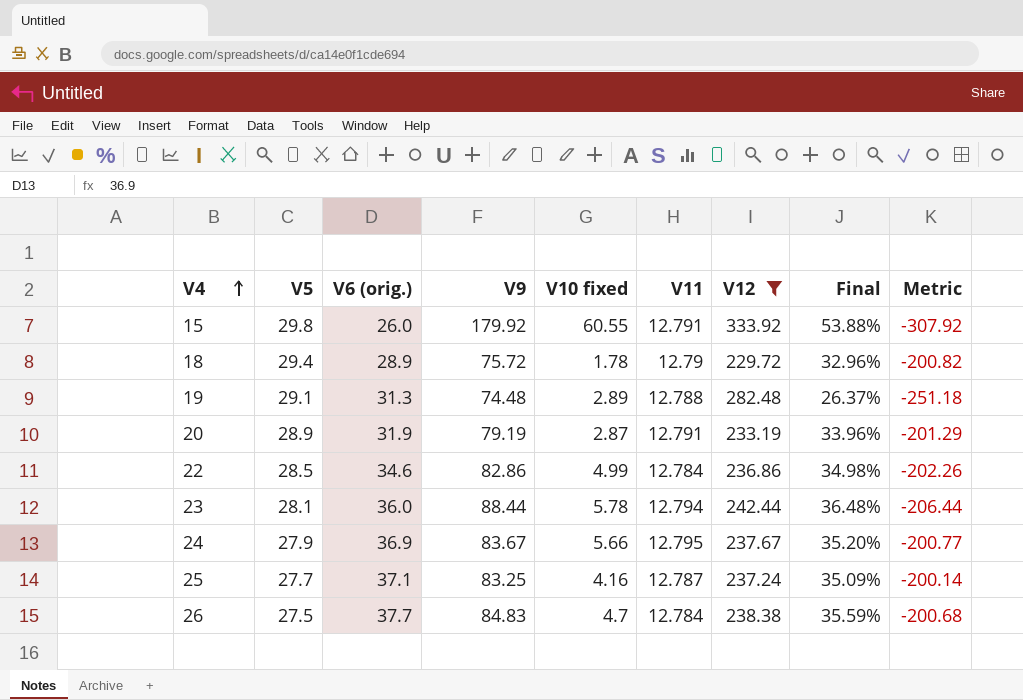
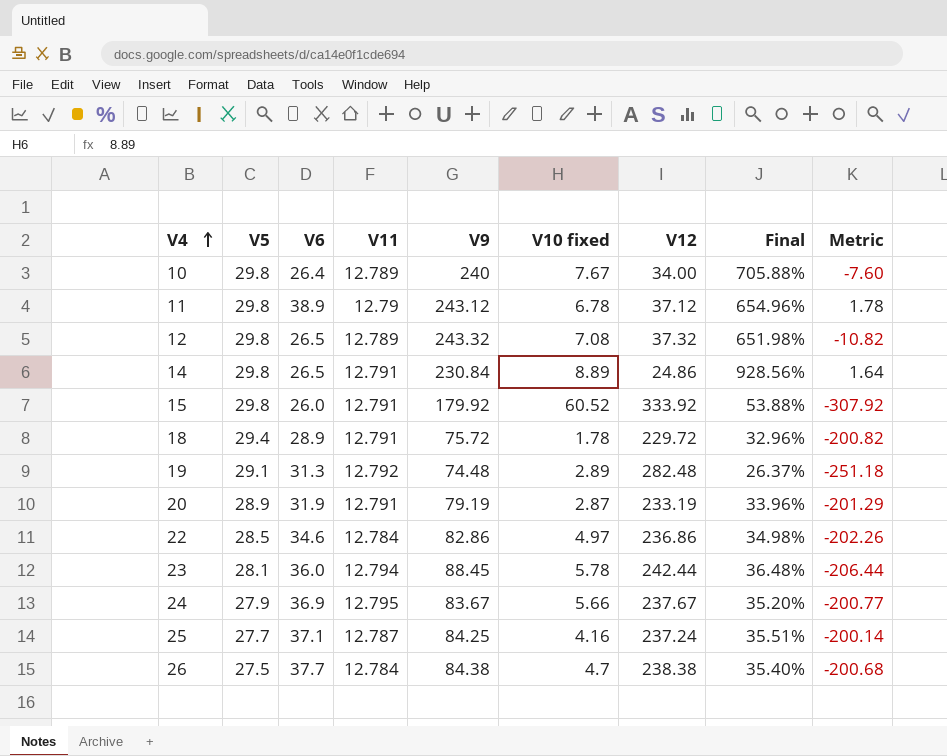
filter: V12 >= 229.72 -> none
column name: V6 (orig.) -> V6
column V11 | position: 6 -> 4
15 | V10 fixed: 60.55 -> 60.52
18 | V11: 12.79 -> 12.791
19 | V11: 12.788 -> 12.792
22 | V10 fixed: 4.99 -> 4.97
23 | V9: 88.44 -> 88.45
25 | V9: 83.25 -> 84.25
25 | Final: 35.09% -> 35.51%
26 | V9: 84.83 -> 84.38
26 | Final: 35.59% -> 35.40%

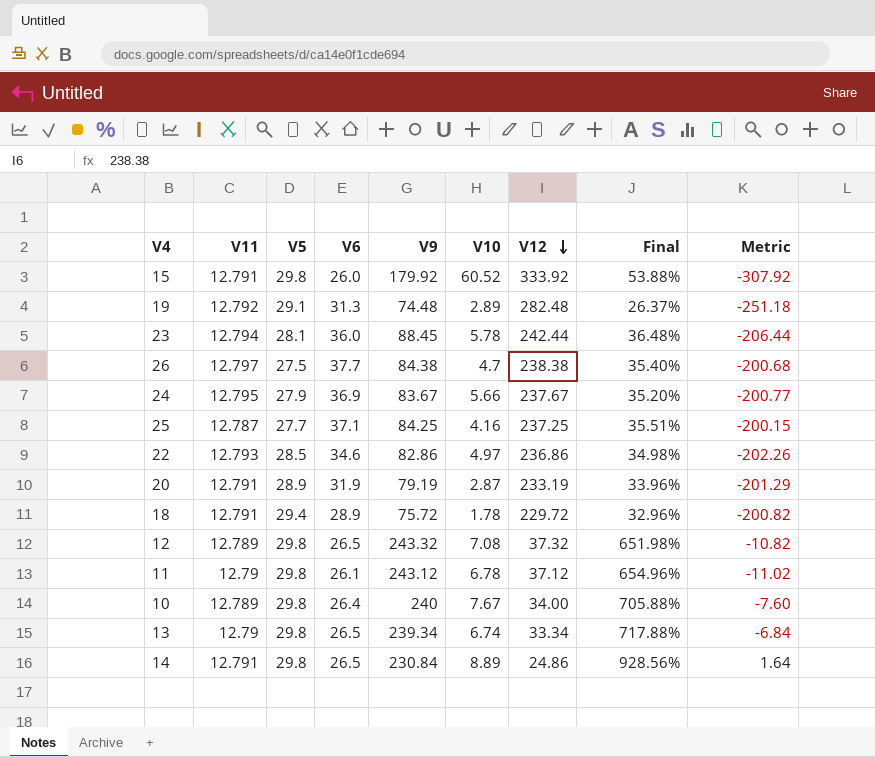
row order: V4 ascending -> V12 descending
column V11 | position: 4 -> 2
column name: V10 fixed -> V10
26 | V11: 12.784 -> 12.797
25 | V12: 237.24 -> 237.25
25 | Metric: -200.14 -> -200.15
22 | V11: 12.784 -> 12.793
11 | V6: 38.9 -> 26.1
11 | Metric: 1.78 -> -11.02
row 13: none -> 12.79 | 29.8 | 26.5 | 239.34 | 6.74 | 33.34 | 717.88% | -6.84

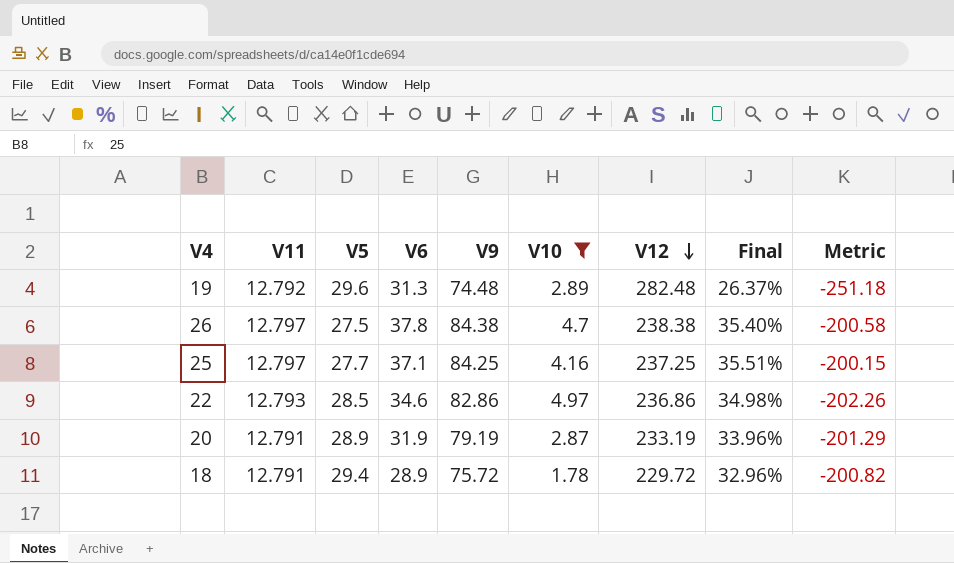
filter: none -> V10 <= 4.97
19 | V5: 29.1 -> 29.6
26 | V6: 37.7 -> 37.8
26 | Metric: -200.68 -> -200.58
25 | V11: 12.787 -> 12.797

